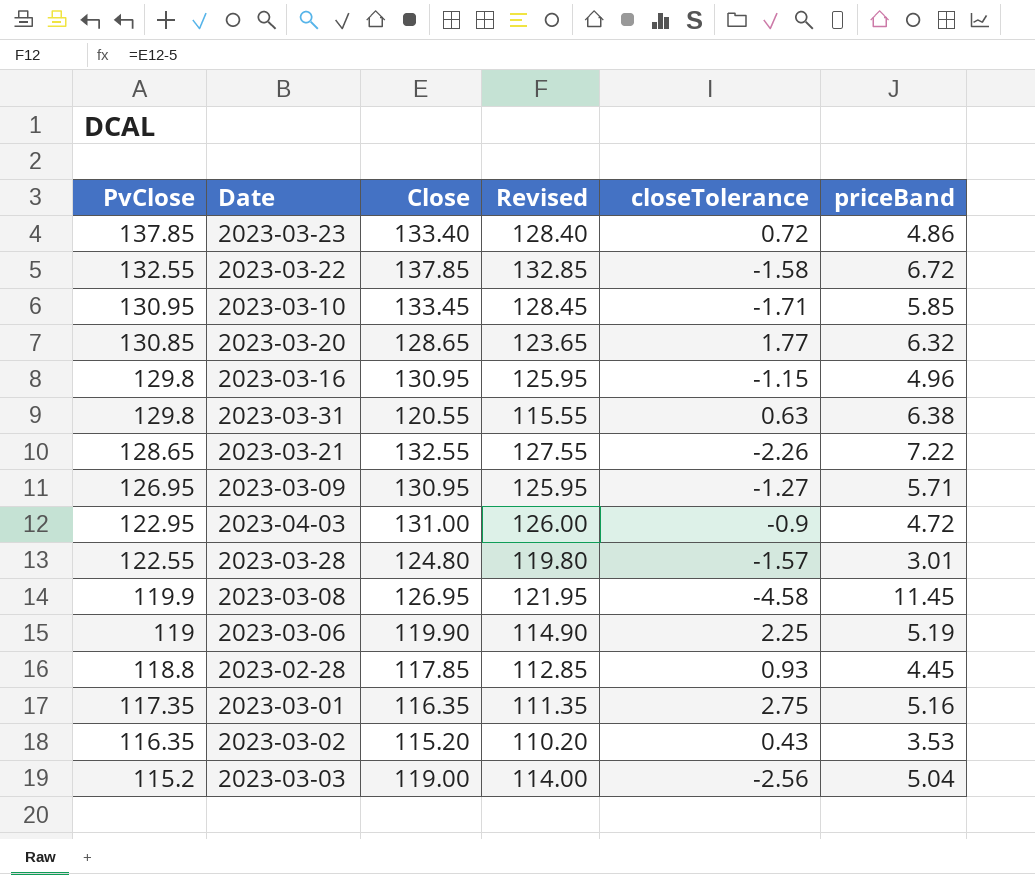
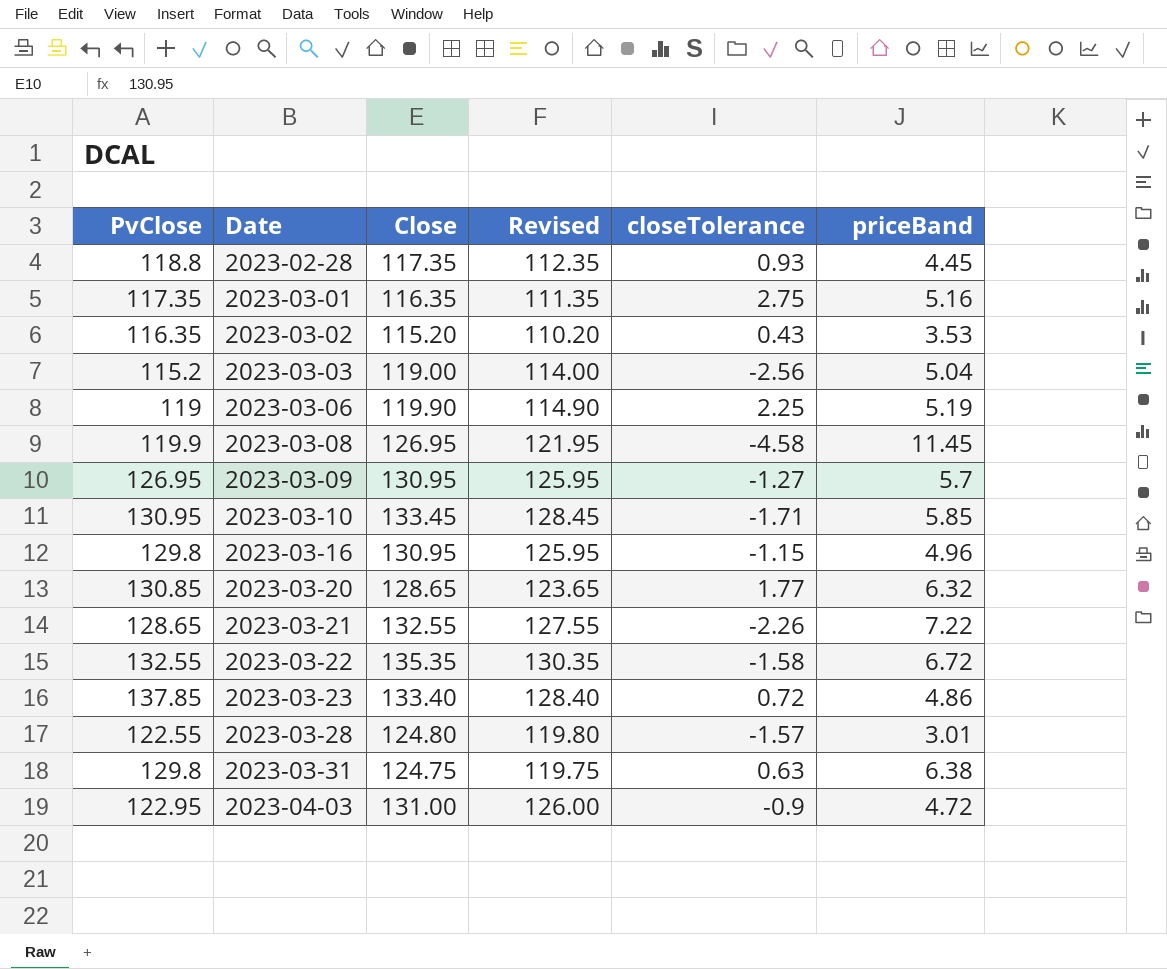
row order: PvClose descending -> Date ascending
2023-02-28 | Close: 117.85 -> 117.35
2023-02-28 | Revised: 112.85 -> 112.35
2023-03-09 | priceBand: 5.71 -> 5.7
2023-03-22 | Close: 137.85 -> 135.35
2023-03-22 | Revised: 132.85 -> 130.35
2023-03-31 | Close: 120.55 -> 124.75
2023-03-31 | Revised: 115.55 -> 119.75

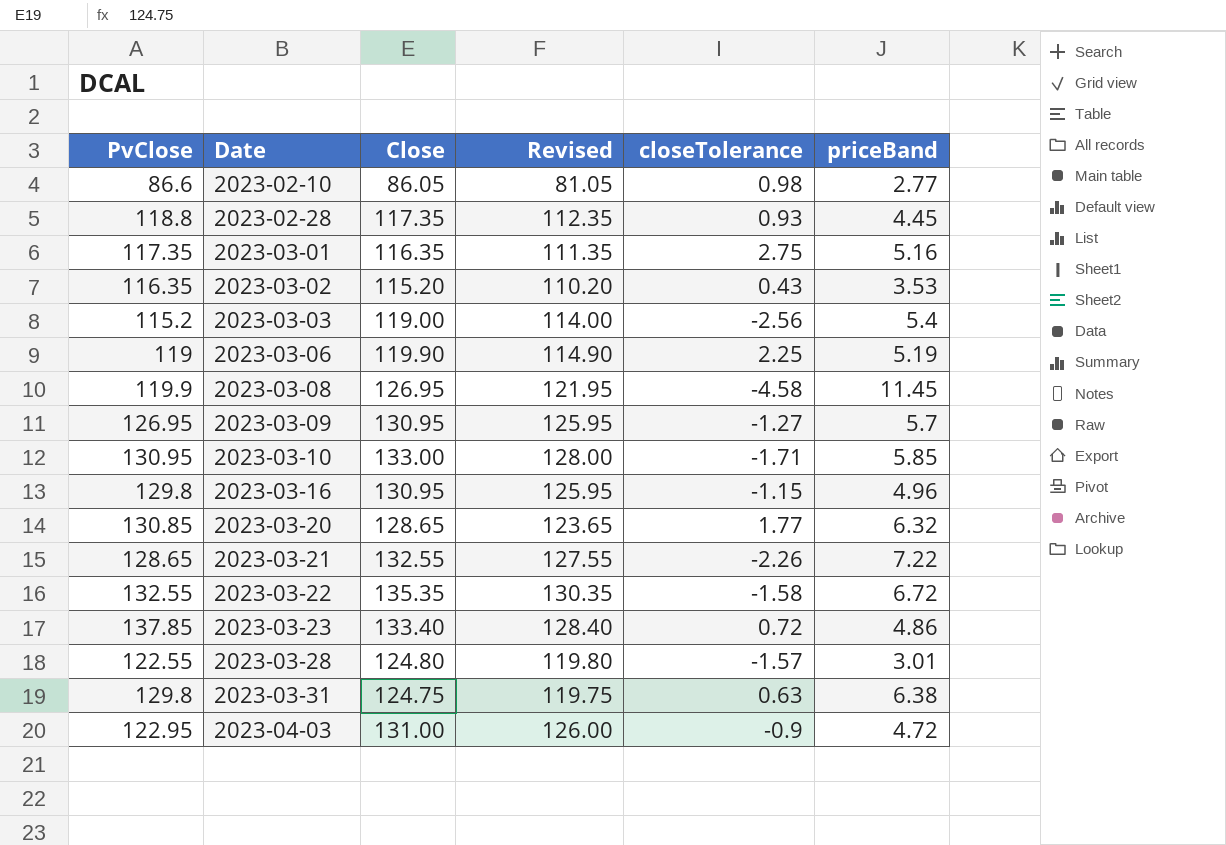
row 2023-02-10: none -> 86.6 | 86.05 | 81.05 | 0.98 | 2.77
2023-03-03 | priceBand: 5.04 -> 5.4
2023-03-10 | Close: 133.45 -> 133.00
2023-03-10 | Revised: 128.45 -> 128.00

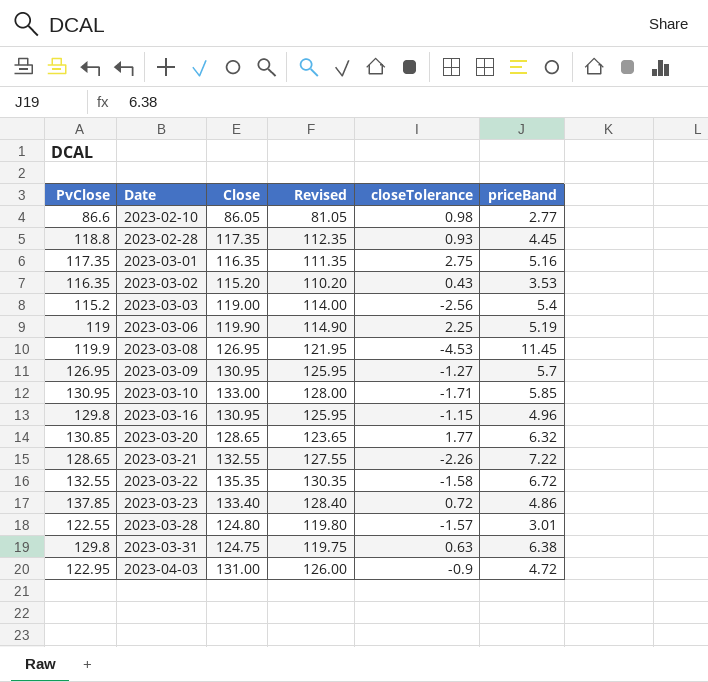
2023-03-08 | closeTolerance: -4.58 -> -4.53

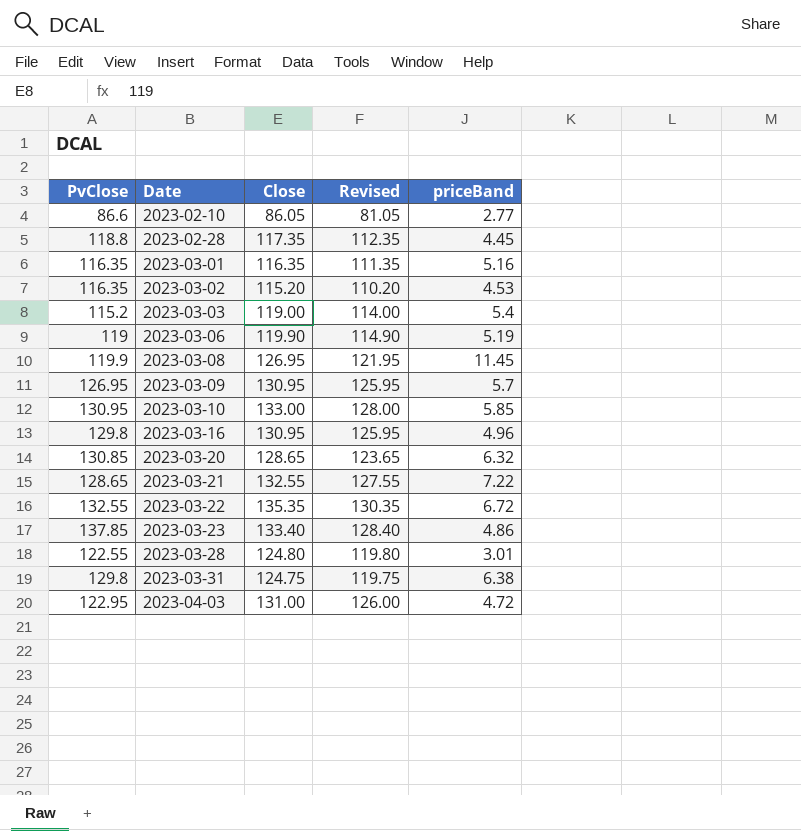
column closeTolerance | position: 5 -> none
2023-03-01 | PvClose: 117.35 -> 116.35
2023-03-02 | priceBand: 3.53 -> 4.53

